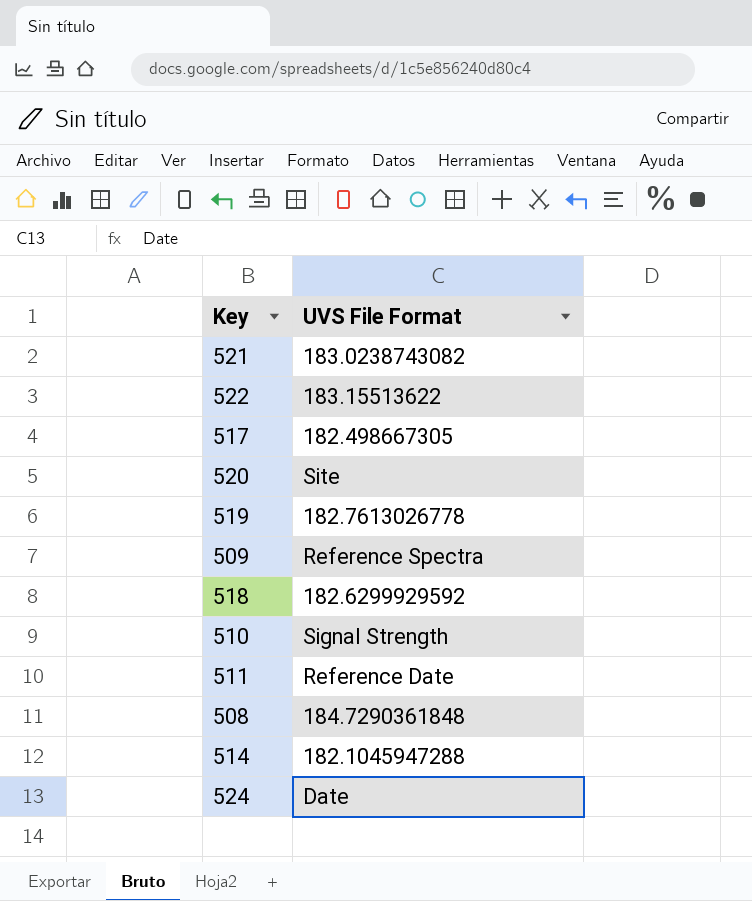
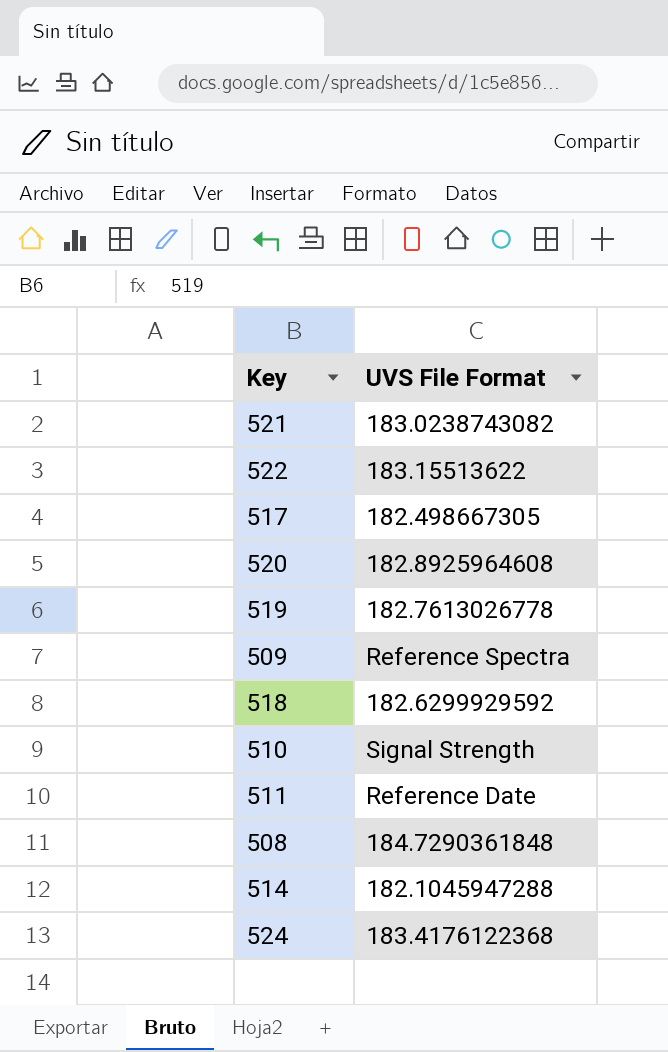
520 | UVS File Format: Site -> 182.8925964608
524 | UVS File Format: Date -> 183.4176122368

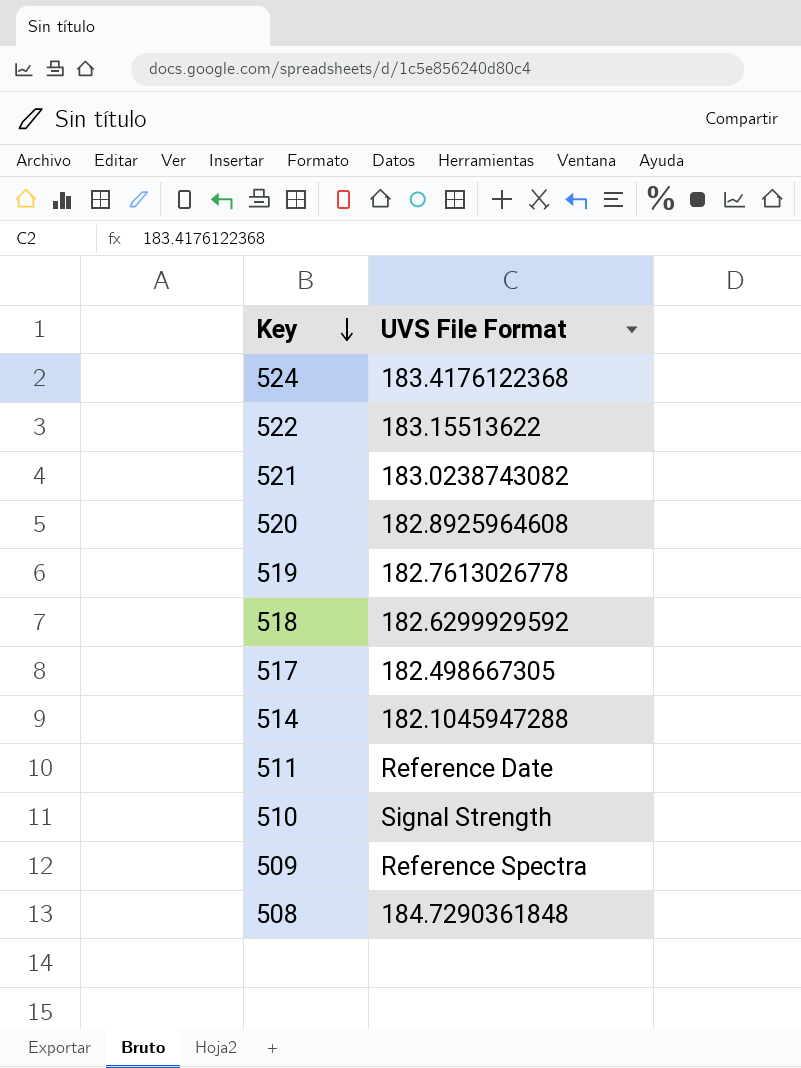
row order: none -> Key descending

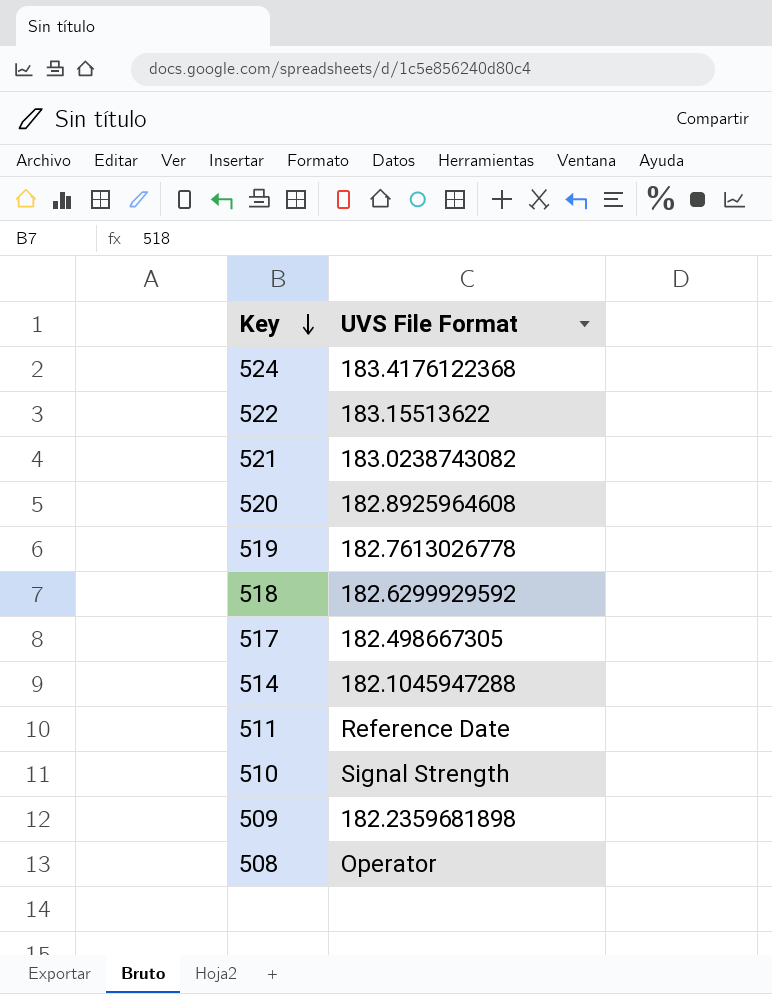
509 | UVS File Format: Reference Spectra -> 182.2359681898
508 | UVS File Format: 184.7290361848 -> Operator

